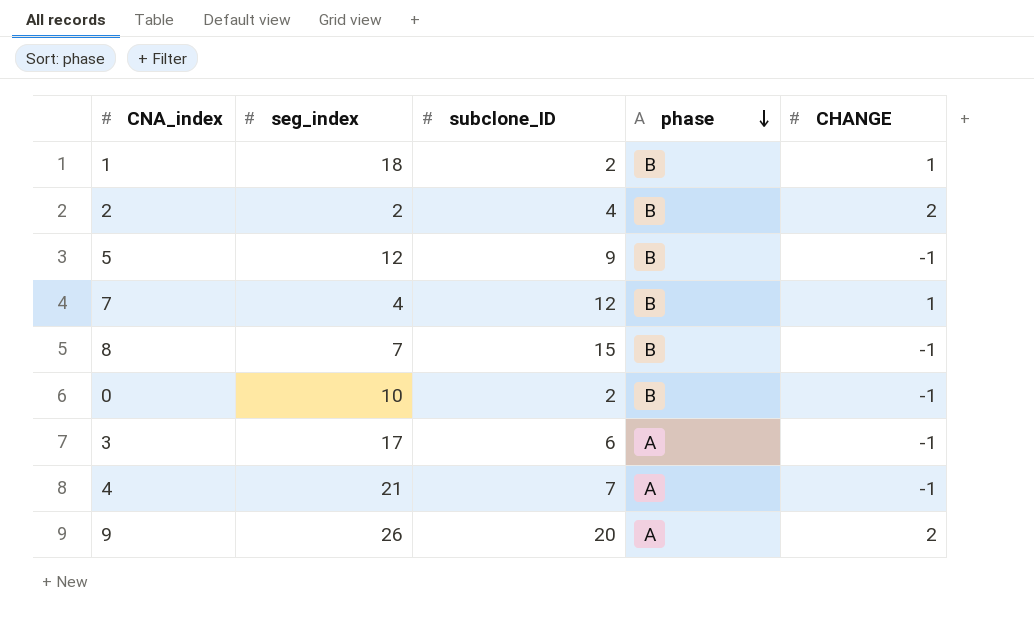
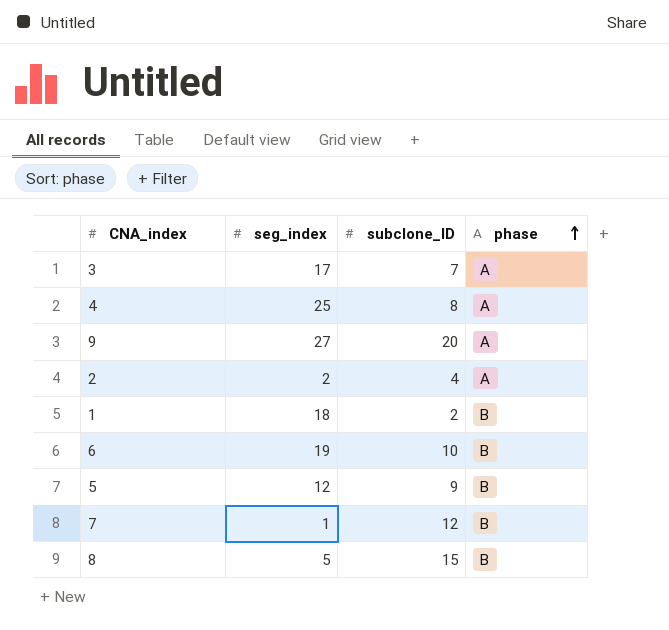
row order: phase descending -> phase ascending
column CHANGE | position: 5 -> none
row 0: 10 | 2 | B | -1 -> none
3 | subclone_ID: 6 -> 7
4 | seg_index: 21 -> 25
4 | subclone_ID: 7 -> 8
9 | seg_index: 26 -> 27
2 | phase: B -> A
row 6: none -> 19 | 10 | B
7 | seg_index: 4 -> 1
8 | seg_index: 7 -> 5

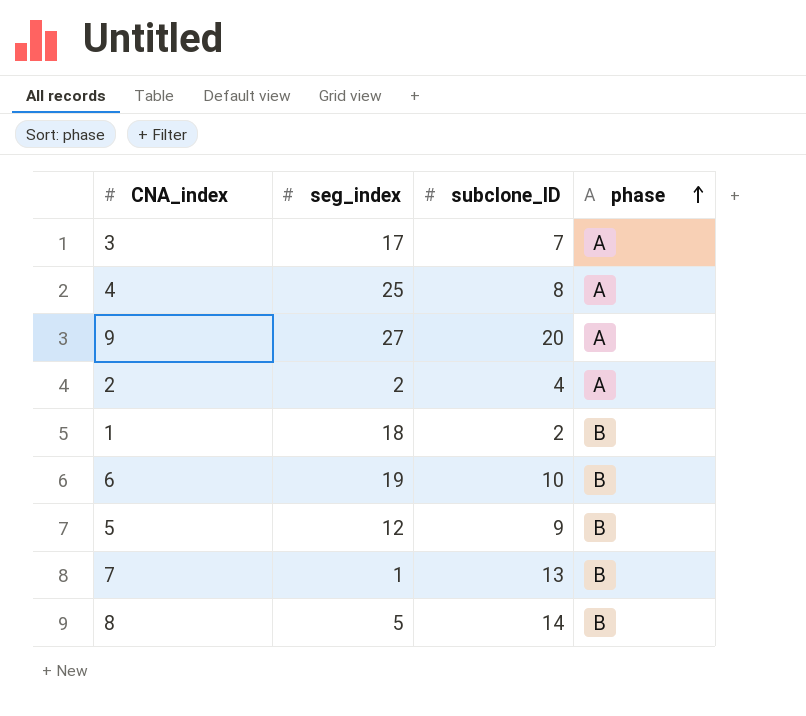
7 | subclone_ID: 12 -> 13
8 | subclone_ID: 15 -> 14

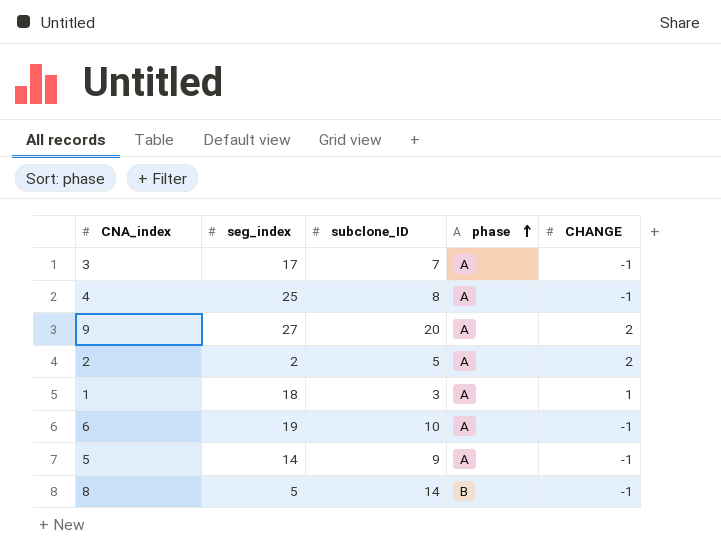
column CHANGE | position: none -> 5
row 7: 1 | 13 | B -> none
2 | subclone_ID: 4 -> 5
1 | subclone_ID: 2 -> 3
1 | phase: B -> A
6 | phase: B -> A
5 | seg_index: 12 -> 14
5 | phase: B -> A

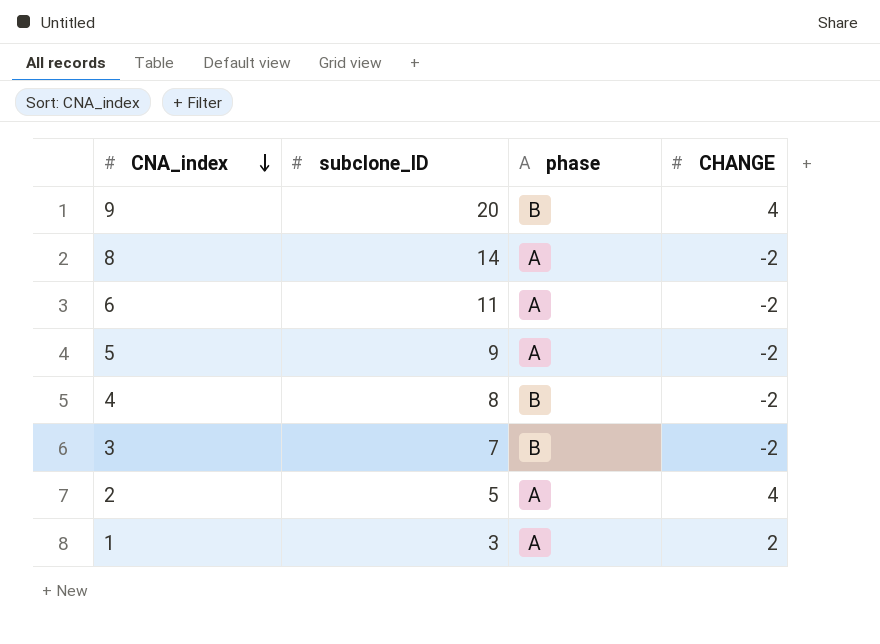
row order: phase ascending -> CNA_index descending
column seg_index | position: 2 -> none
9 | phase: A -> B
9 | CHANGE: 2 -> 4
8 | phase: B -> A
8 | CHANGE: -1 -> -2
6 | subclone_ID: 10 -> 11
6 | CHANGE: -1 -> -2
5 | CHANGE: -1 -> -2
4 | phase: A -> B
4 | CHANGE: -1 -> -2
3 | phase: A -> B
3 | CHANGE: -1 -> -2
2 | CHANGE: 2 -> 4
1 | CHANGE: 1 -> 2

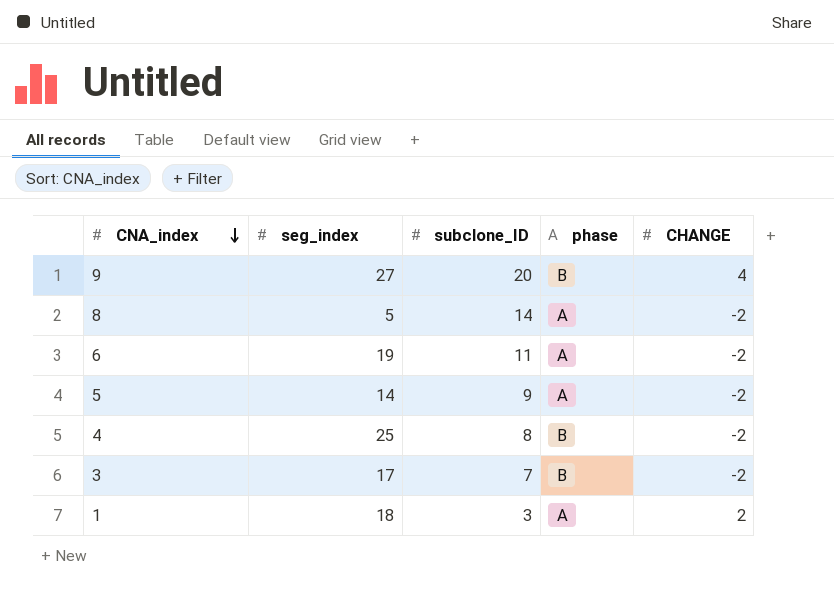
column seg_index | position: none -> 2
row 2: 5 | A | 4 -> none

